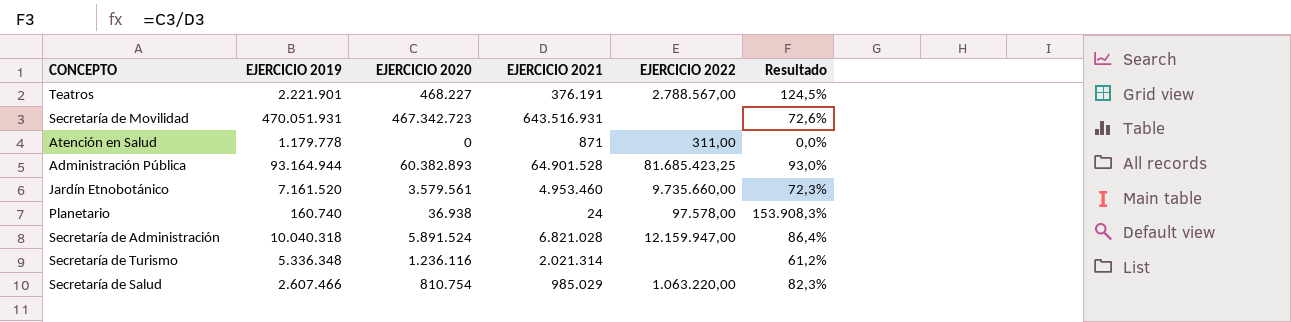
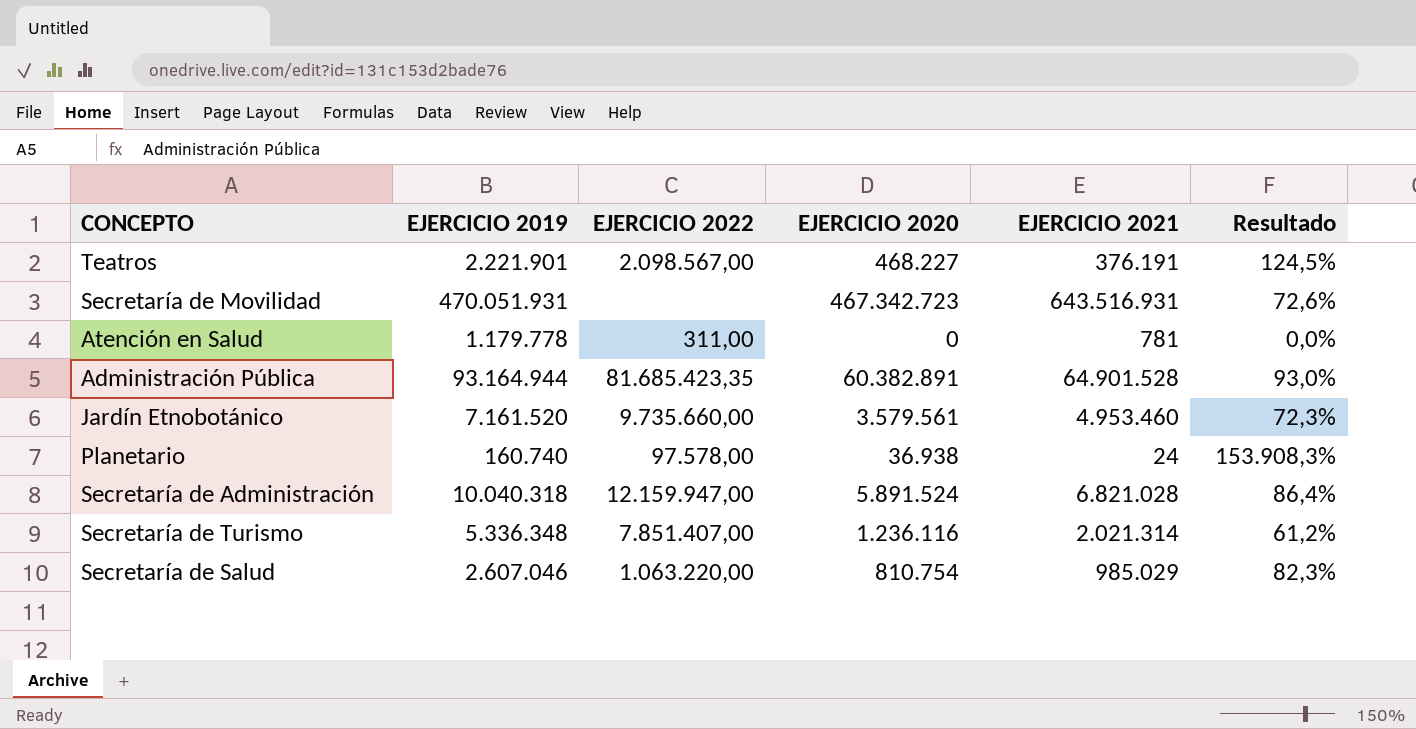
column EJERCICIO 2022 | position: 5 -> 3
Teatros | EJERCICIO 2022: 2.788.567,00 -> 2.098.567,00
Atención en Salud | EJERCICIO 2021: 871 -> 781
Administración Pública | EJERCICIO 2022: 81.685.423,25 -> 81.685.423,35
Administración Pública | EJERCICIO 2020: 60.382.893 -> 60.382.891
Secretaría de Turismo | EJERCICIO 2022: none -> 7.851.407,00
Secretaría de Salud | EJERCICIO 2019: 2.607.466 -> 2.607.046

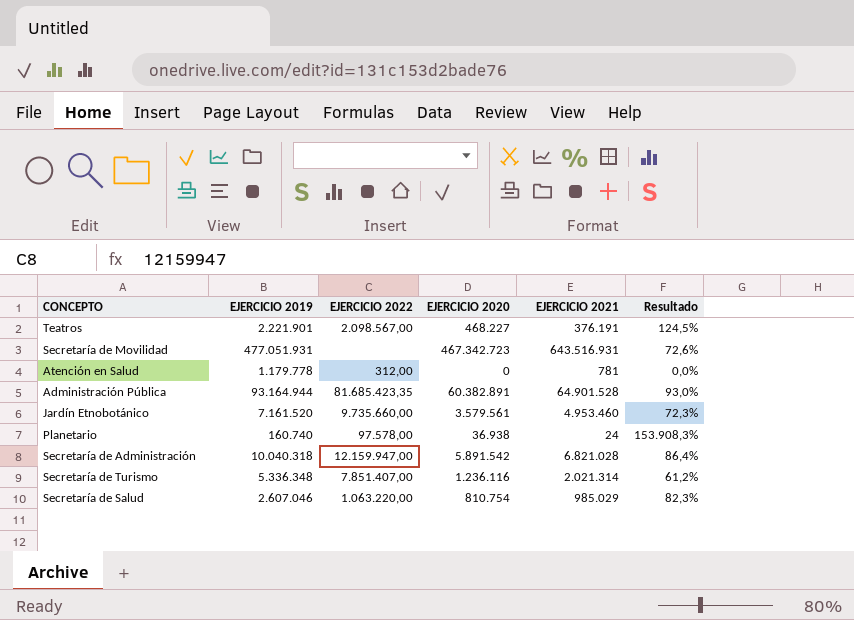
Secretaría de Movilidad | EJERCICIO 2019: 470.051.931 -> 477.051.931
Atención en Salud | EJERCICIO 2022: 311,00 -> 312,00
Secretaría de Administración | EJERCICIO 2020: 5.891.524 -> 5.891.542

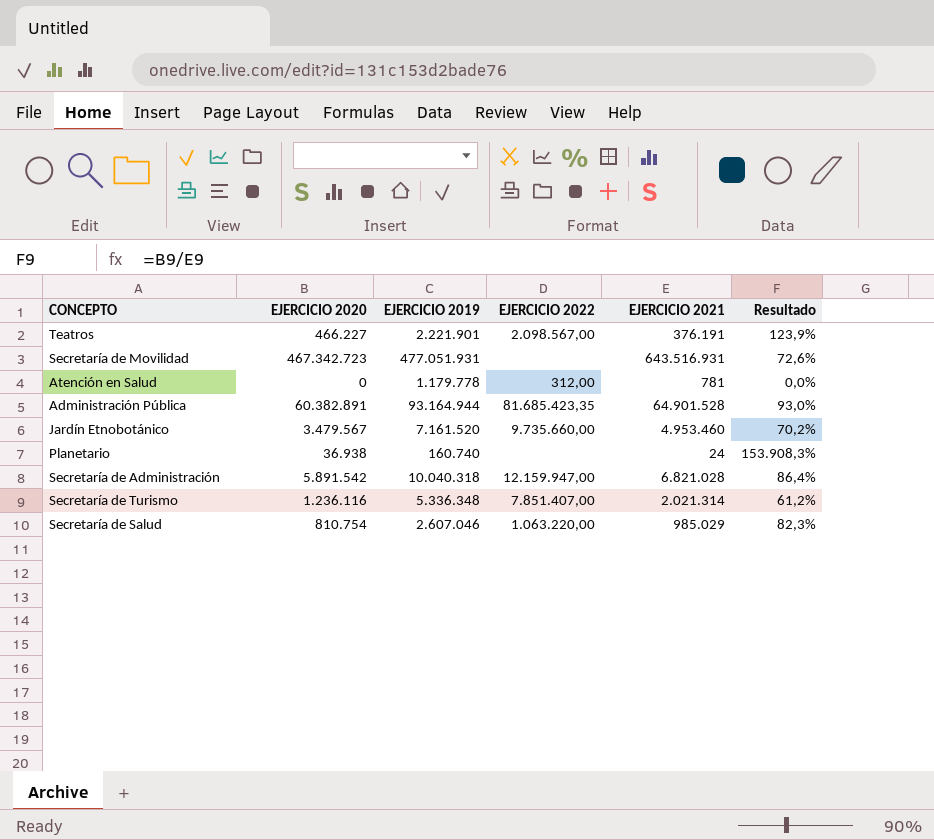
column EJERCICIO 2020 | position: 4 -> 2
Teatros | EJERCICIO 2020: 468.227 -> 466.227
Teatros | Resultado: 124,5% -> 123,9%
Jardín Etnobotánico | EJERCICIO 2020: 3.579.561 -> 3.479.567
Jardín Etnobotánico | Resultado: 72,3% -> 70,2%
Planetario | EJERCICIO 2022: 97.578,00 -> none

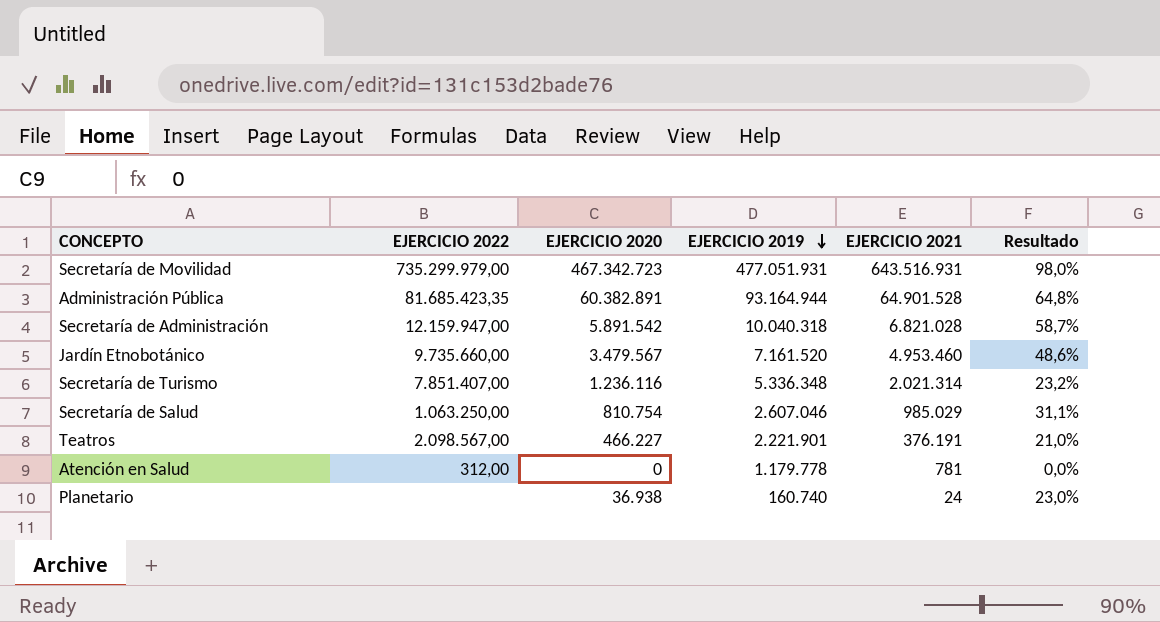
row order: none -> EJERCICIO 2019 descending
column EJERCICIO 2022 | position: 4 -> 2
column Resultado | formula: [EJERCICIO 2020] / [EJERCICIO 2021] -> [EJERCICIO 2020] / [EJERCICIO 2019]
Secretaría de Movilidad | EJERCICIO 2022: none -> 735.299.979,00
Secretaría de Salud | EJERCICIO 2022: 1.063.220,00 -> 1.063.250,00

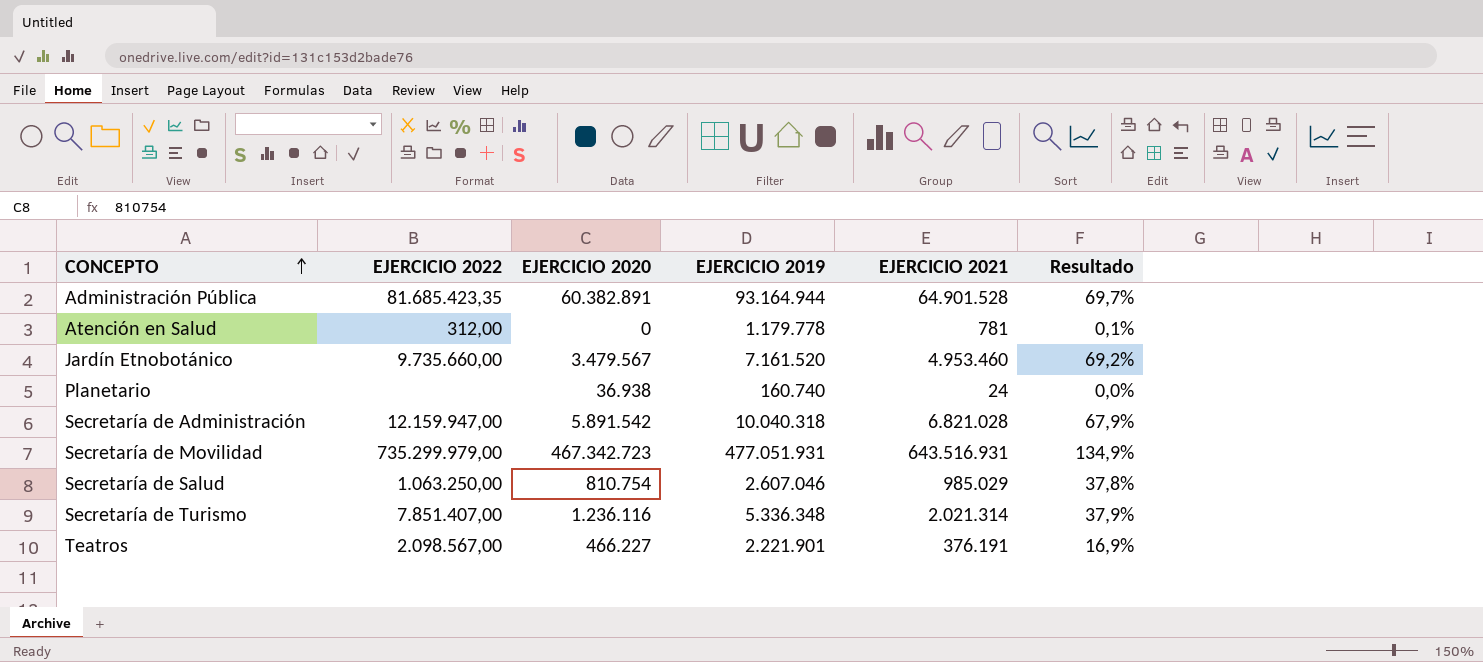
row order: EJERCICIO 2019 descending -> CONCEPTO ascending
column Resultado | formula: [EJERCICIO 2020] / [EJERCICIO 2019] -> [EJERCICIO 2021] / [EJERCICIO 2019]

